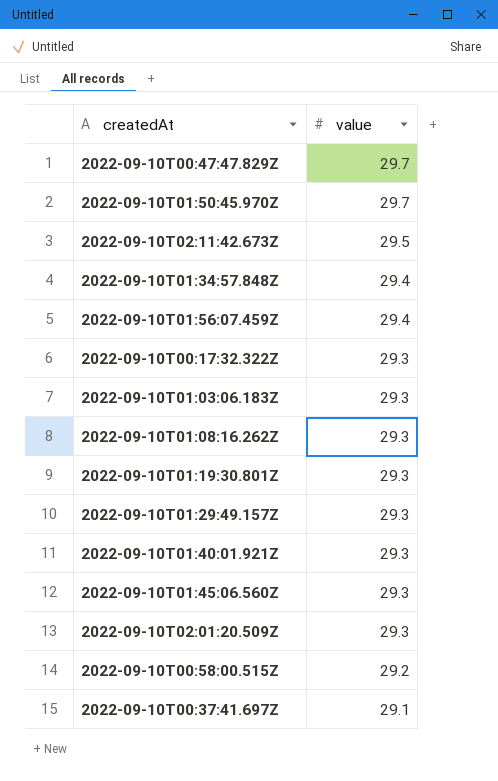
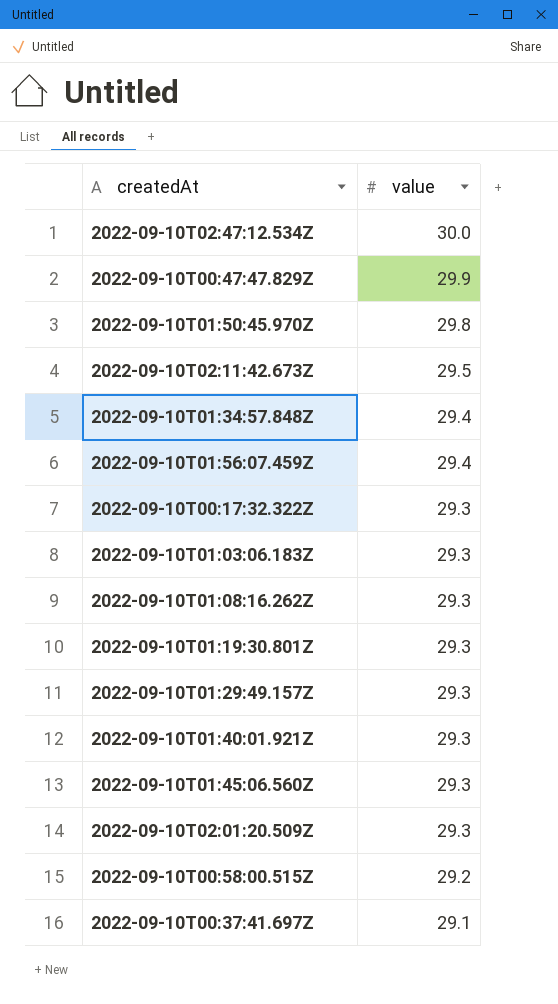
row 2022-09-10T02:47:12.534Z: none -> 30.0
2022-09-10T00:47:47.829Z | value: 29.7 -> 29.9
2022-09-10T01:50:45.970Z | value: 29.7 -> 29.8

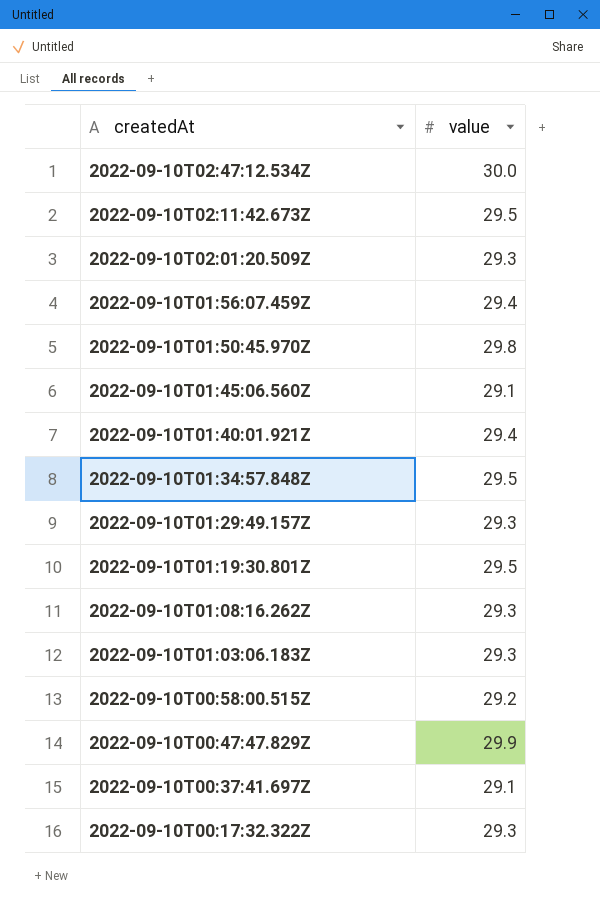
row order: value descending -> createdAt descending
2022-09-10T01:45:06.560Z | value: 29.3 -> 29.1
2022-09-10T01:40:01.921Z | value: 29.3 -> 29.4
2022-09-10T01:34:57.848Z | value: 29.4 -> 29.5
2022-09-10T01:19:30.801Z | value: 29.3 -> 29.5

